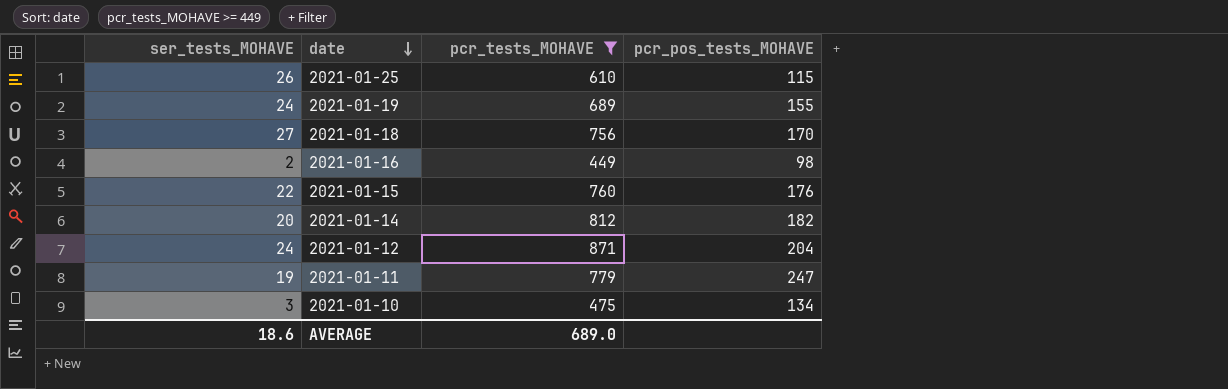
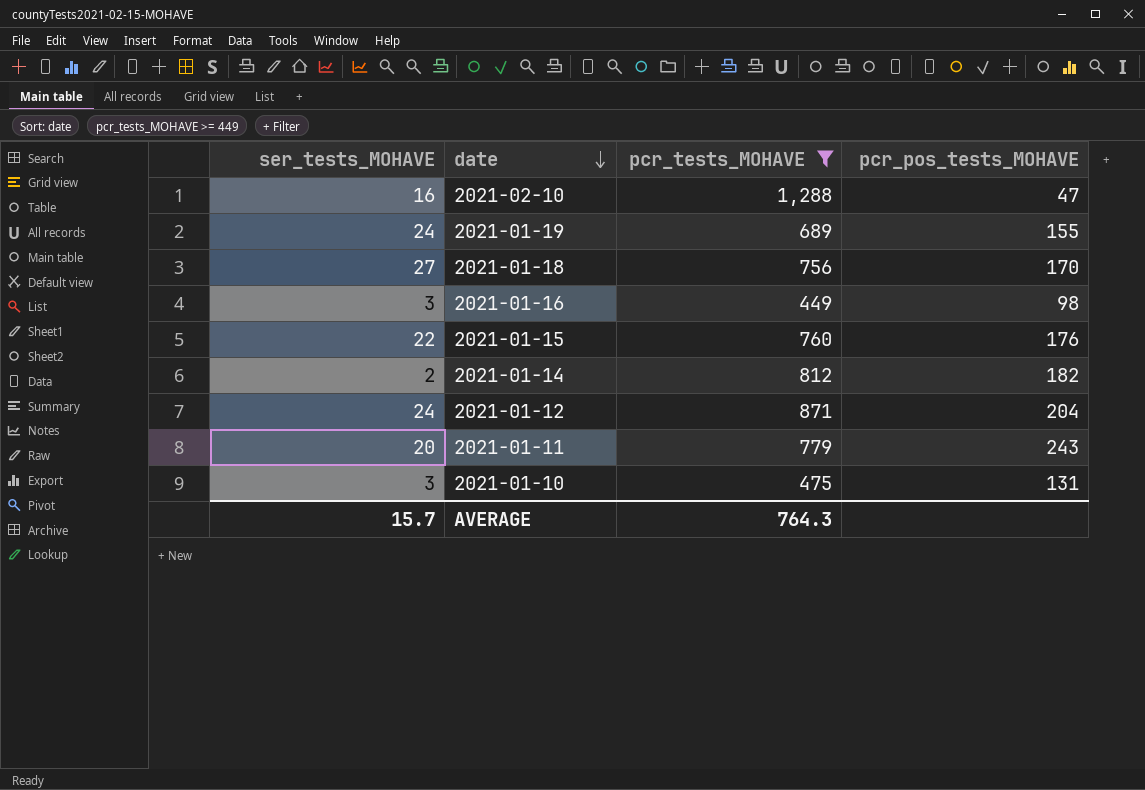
row 2021-01-25: 26 | 610 | 115 -> none
row 2021-02-10: none -> 16 | 1,288 | 47
2021-01-16 | ser_tests_MOHAVE: 2 -> 3
2021-01-14 | ser_tests_MOHAVE: 20 -> 2
2021-01-11 | ser_tests_MOHAVE: 19 -> 20
2021-01-11 | pcr_pos_tests_MOHAVE: 247 -> 243
2021-01-10 | pcr_pos_tests_MOHAVE: 134 -> 131
AVERAGE | ser_tests_MOHAVE: 18.6 -> 15.7
AVERAGE | pcr_tests_MOHAVE: 689.0 -> 764.3

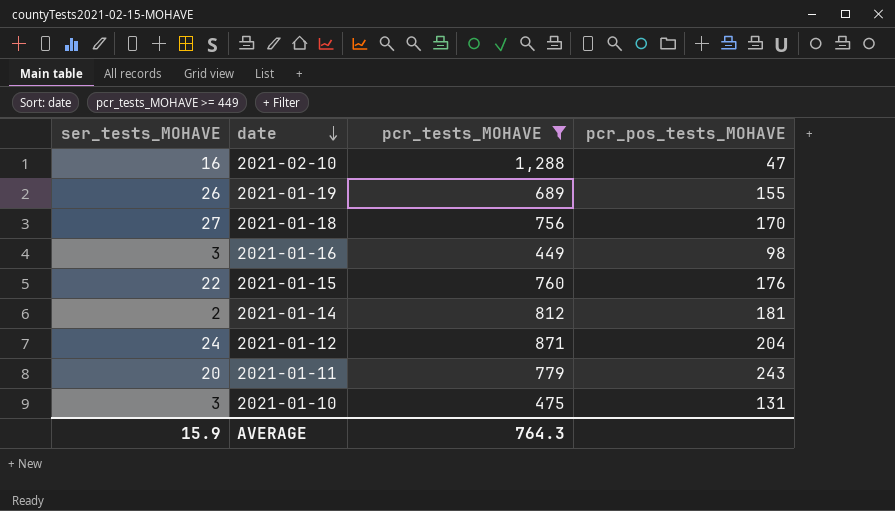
2021-01-19 | ser_tests_MOHAVE: 24 -> 26
2021-01-14 | pcr_pos_tests_MOHAVE: 182 -> 181
AVERAGE | ser_tests_MOHAVE: 15.7 -> 15.9

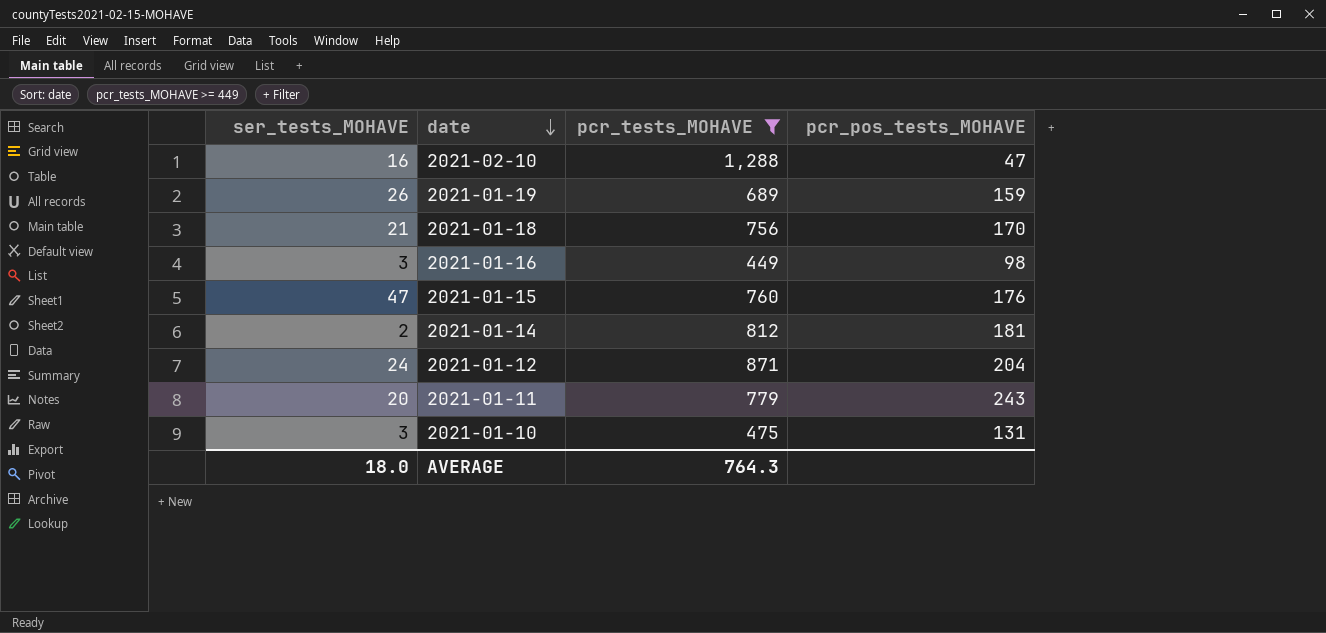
2021-01-19 | pcr_pos_tests_MOHAVE: 155 -> 159
2021-01-18 | ser_tests_MOHAVE: 27 -> 21
2021-01-15 | ser_tests_MOHAVE: 22 -> 47
AVERAGE | ser_tests_MOHAVE: 15.9 -> 18.0

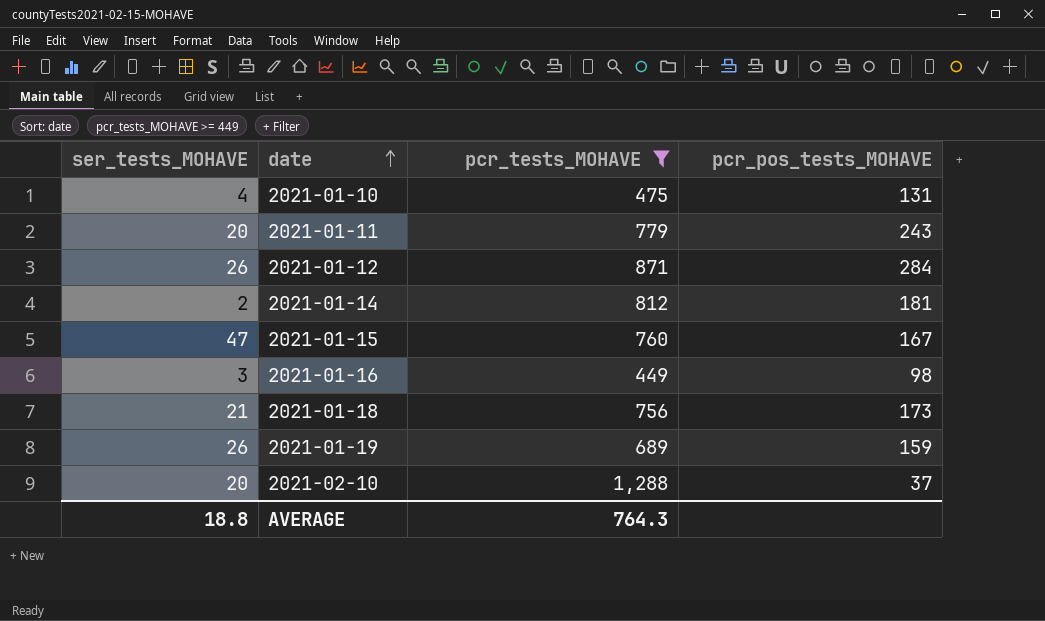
row order: date descending -> date ascending
2021-01-10 | ser_tests_MOHAVE: 3 -> 4
2021-01-12 | ser_tests_MOHAVE: 24 -> 26
2021-01-12 | pcr_pos_tests_MOHAVE: 204 -> 284
2021-01-15 | pcr_pos_tests_MOHAVE: 176 -> 167
2021-01-18 | pcr_pos_tests_MOHAVE: 170 -> 173
2021-02-10 | ser_tests_MOHAVE: 16 -> 20
2021-02-10 | pcr_pos_tests_MOHAVE: 47 -> 37
AVERAGE | ser_tests_MOHAVE: 18.0 -> 18.8

